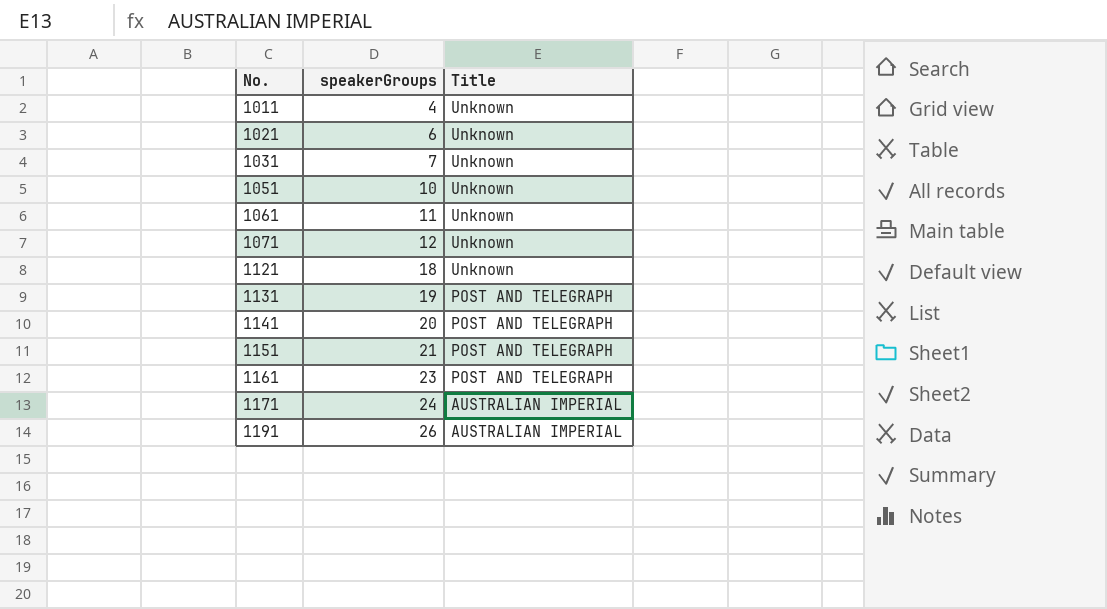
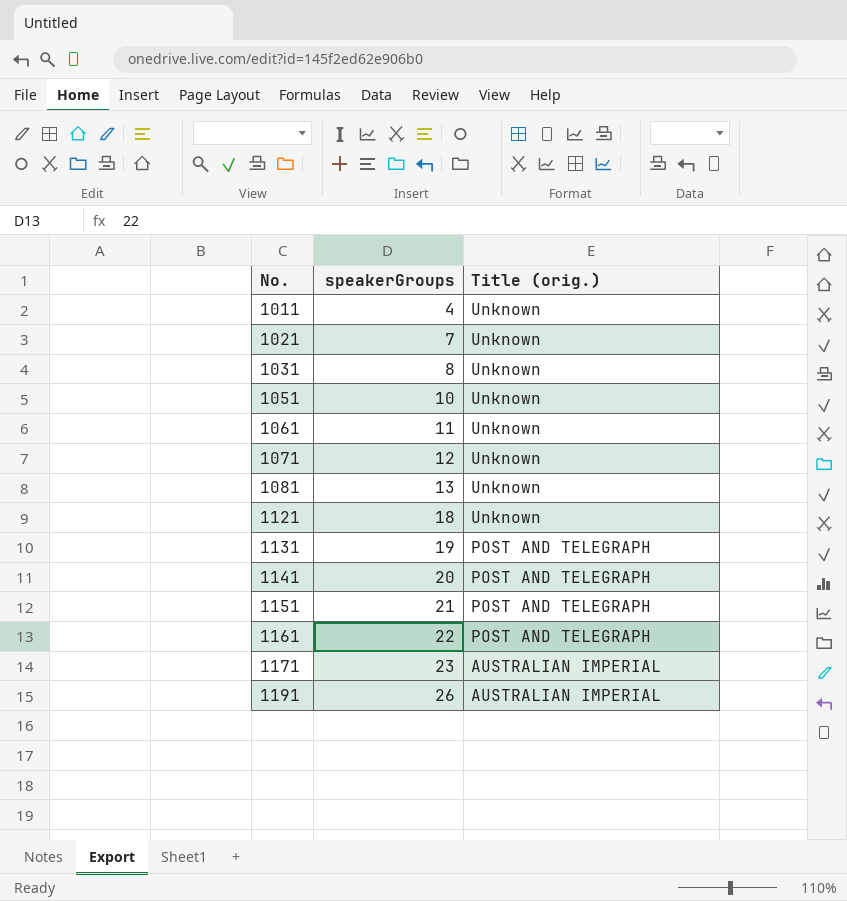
column name: Title -> Title (orig.)
1021 | speakerGroups: 6 -> 7
1031 | speakerGroups: 7 -> 8
row 1081: none -> 13 | Unknown
1161 | speakerGroups: 23 -> 22
1171 | speakerGroups: 24 -> 23

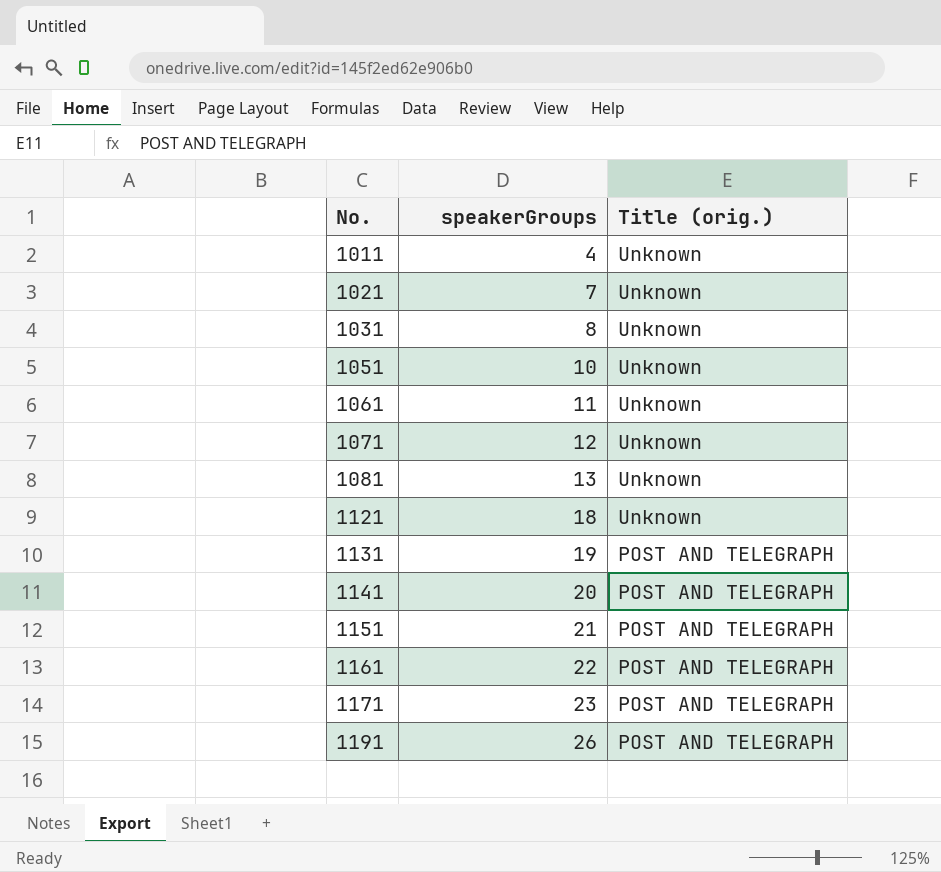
1171 | Title (orig.): AUSTRALIAN IMPERIAL -> POST AND TELEGRAPH
1191 | Title (orig.): AUSTRALIAN IMPERIAL -> POST AND TELEGRAPH

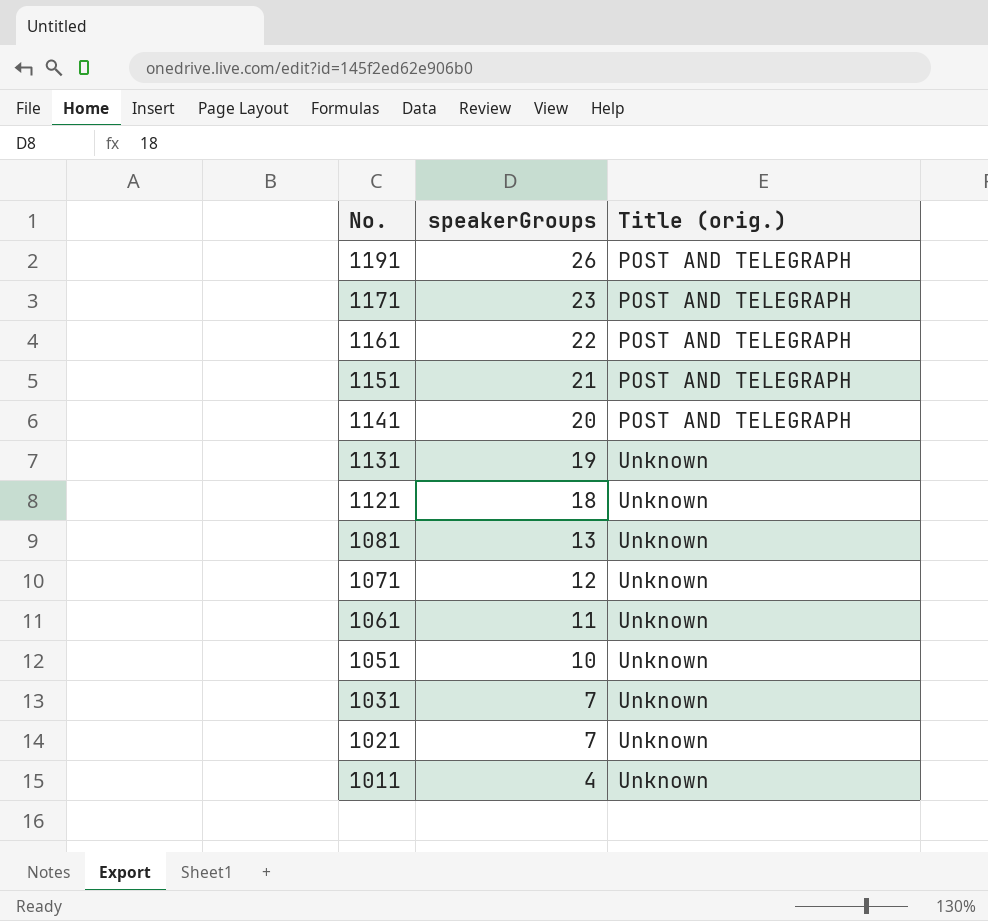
row order: No. ascending -> No. descending
1131 | Title (orig.): POST AND TELEGRAPH -> Unknown
1031 | speakerGroups: 8 -> 7

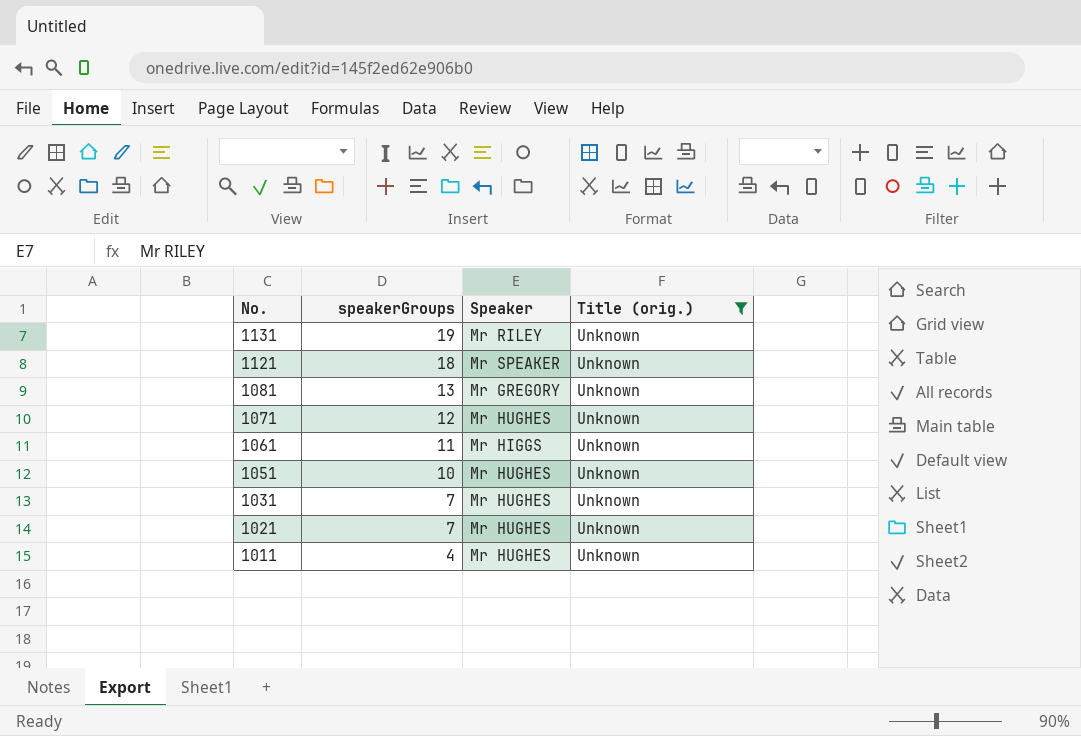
filter: none -> Title (orig.) = Unknown
column Speaker | position: none -> 3

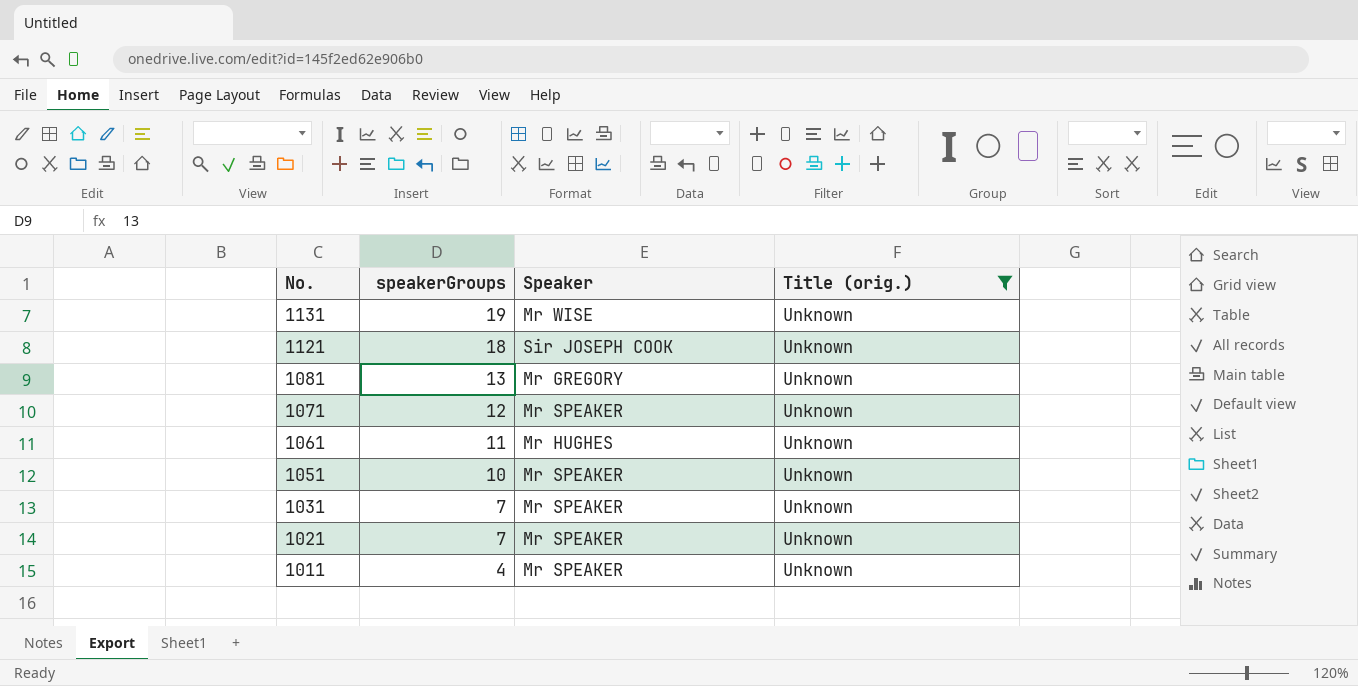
1131 | Speaker: Mr RILEY -> Mr WISE
1121 | Speaker: Mr SPEAKER -> Sir JOSEPH COOK
1071 | Speaker: Mr HUGHES -> Mr SPEAKER
1061 | Speaker: Mr HIGGS -> Mr HUGHES
1051 | Speaker: Mr HUGHES -> Mr SPEAKER
1031 | Speaker: Mr HUGHES -> Mr SPEAKER
1021 | Speaker: Mr HUGHES -> Mr SPEAKER
1011 | Speaker: Mr HUGHES -> Mr SPEAKER

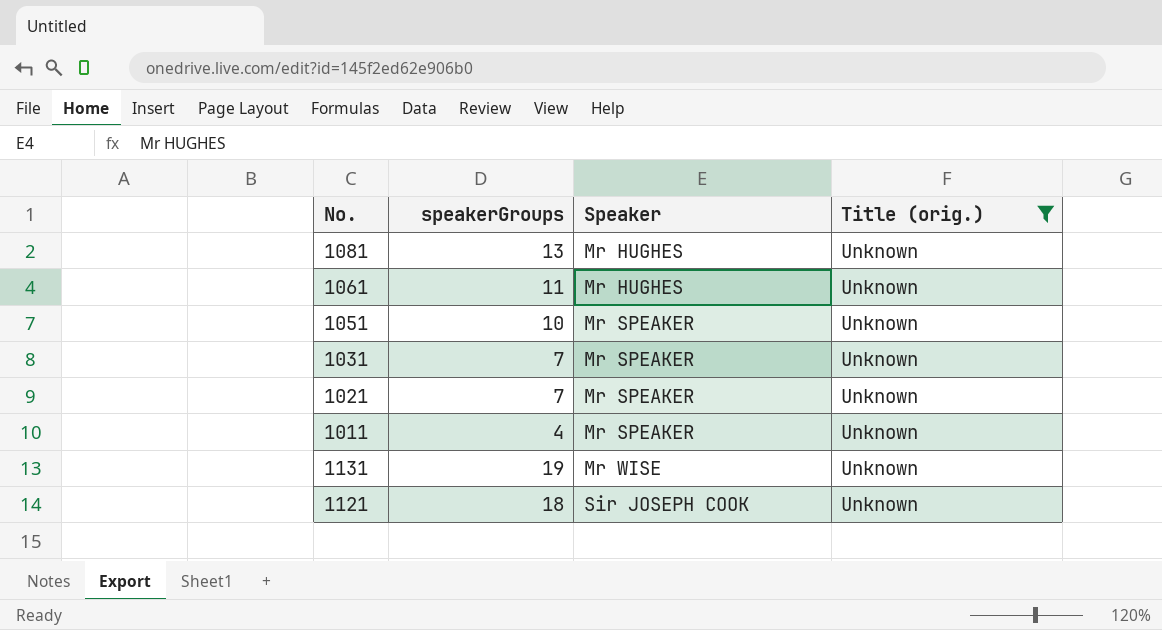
row order: No. descending -> Speaker ascending
row 1071: 12 | Mr SPEAKER | Unknown -> none
1081 | Speaker: Mr GREGORY -> Mr HUGHES

